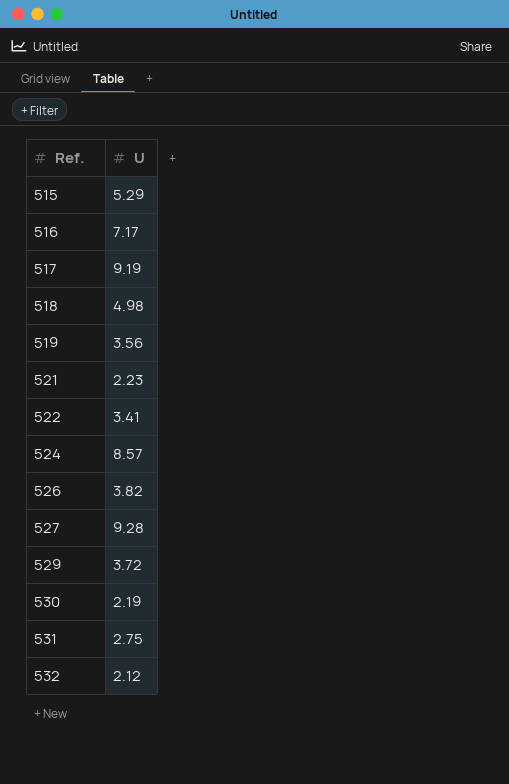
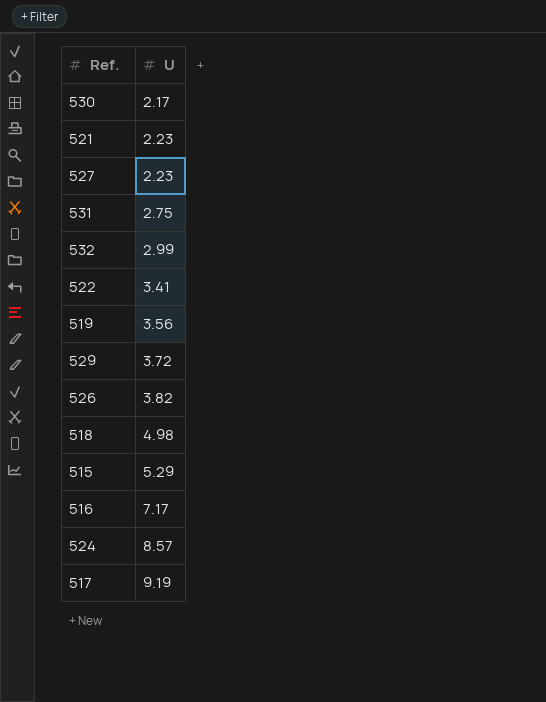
row order: Ref. ascending -> U ascending
530 | U: 2.19 -> 2.17
527 | U: 9.28 -> 2.23
532 | U: 2.12 -> 2.99

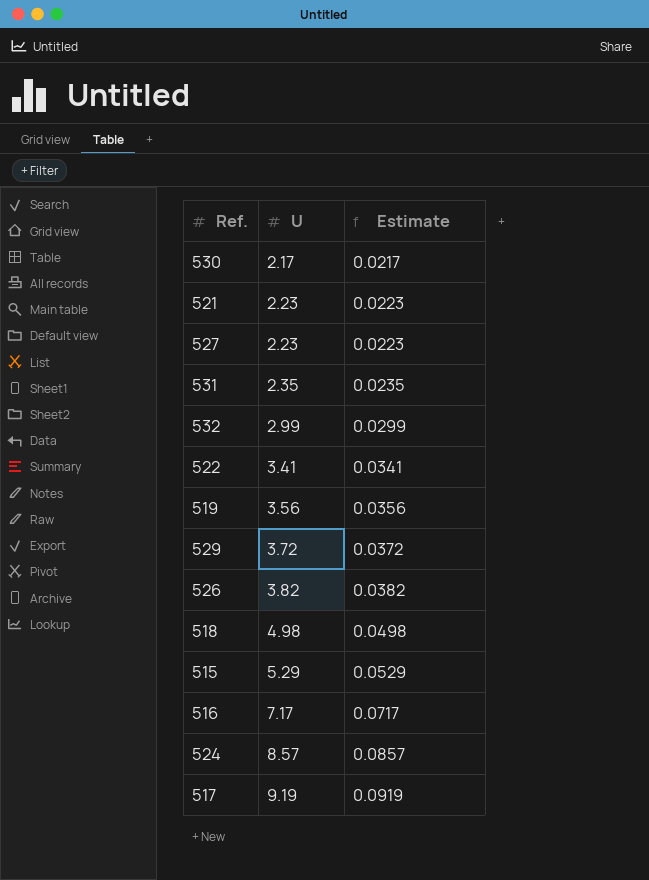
column Estimate | formula: none -> [U] * 0.01
531 | U: 2.75 -> 2.35

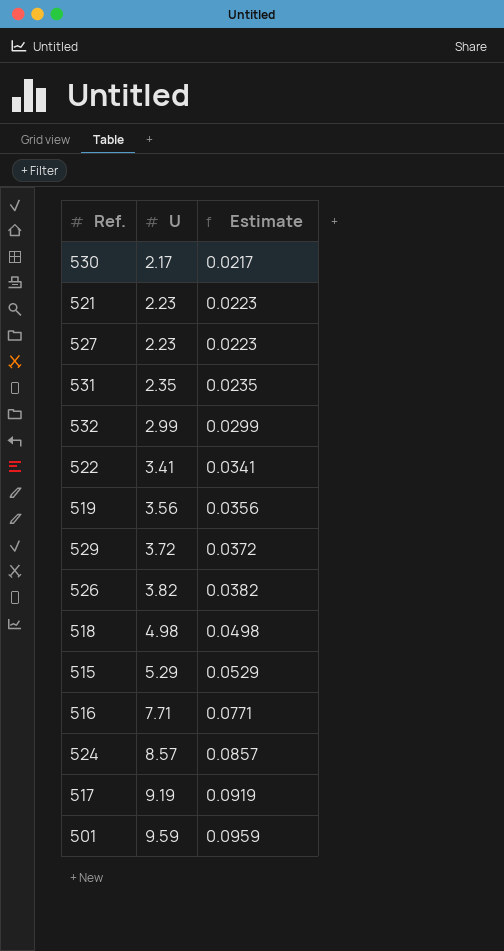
516 | U: 7.17 -> 7.71
516 | Estimate: 0.0717 -> 0.0771
row 501: none -> 9.59 | 0.0959

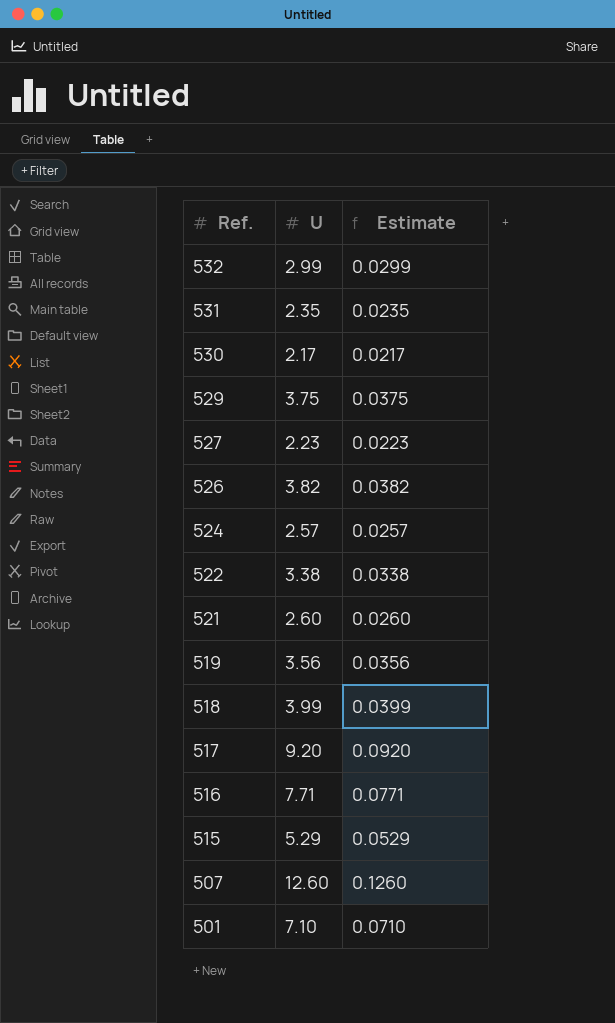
row order: U ascending -> Ref. descending
529 | U: 3.72 -> 3.75
529 | Estimate: 0.0372 -> 0.0375
524 | U: 8.57 -> 2.57
524 | Estimate: 0.0857 -> 0.0257
522 | U: 3.41 -> 3.38
522 | Estimate: 0.0341 -> 0.0338
521 | U: 2.23 -> 2.60
521 | Estimate: 0.0223 -> 0.0260
518 | U: 4.98 -> 3.99
518 | Estimate: 0.0498 -> 0.0399
517 | U: 9.19 -> 9.20
517 | Estimate: 0.0919 -> 0.0920
row 507: none -> 12.60 | 0.1260
501 | U: 9.59 -> 7.10
501 | Estimate: 0.0959 -> 0.0710

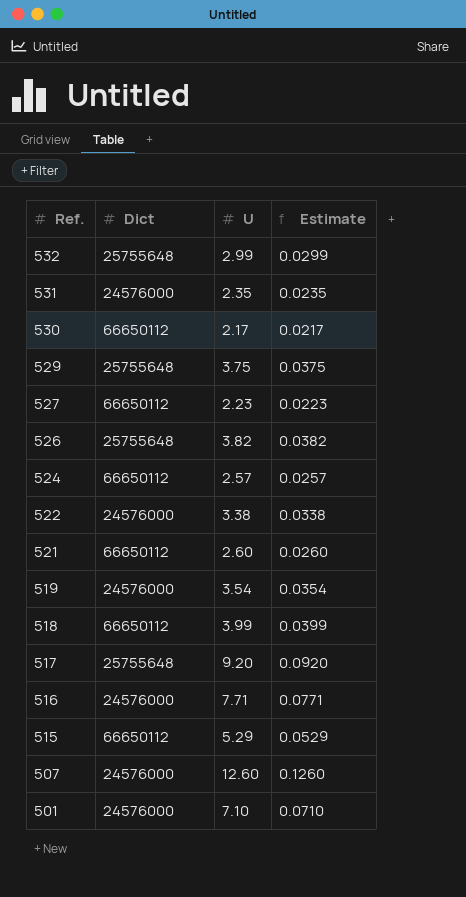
column Dict | position: none -> 2
519 | U: 3.56 -> 3.54
519 | Estimate: 0.0356 -> 0.0354

